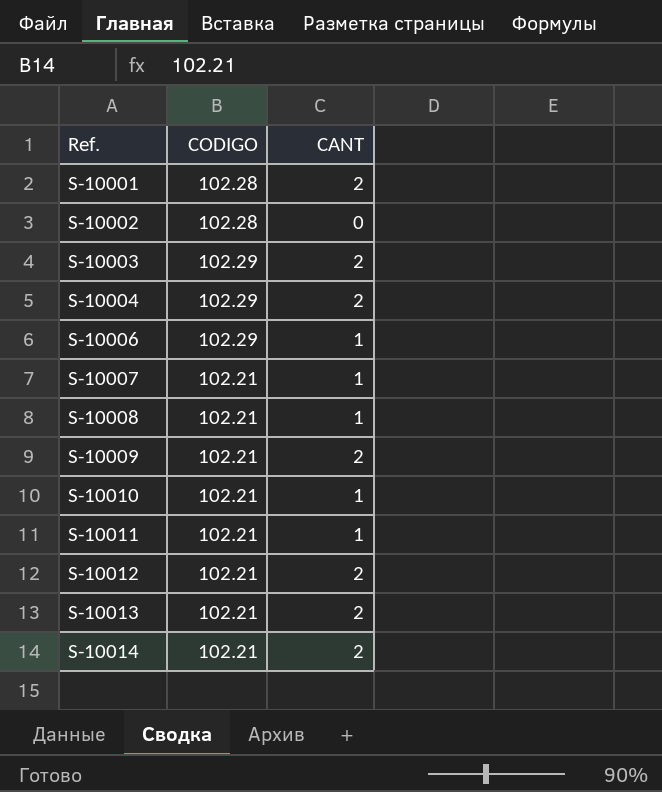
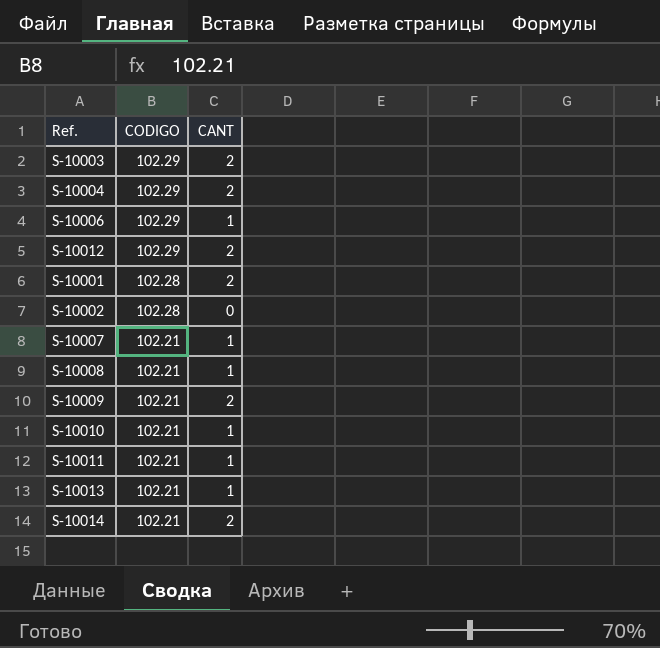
row order: Ref. ascending -> CODIGO descending
S-10012 | CODIGO: 102.21 -> 102.29
S-10013 | CANT: 2 -> 1

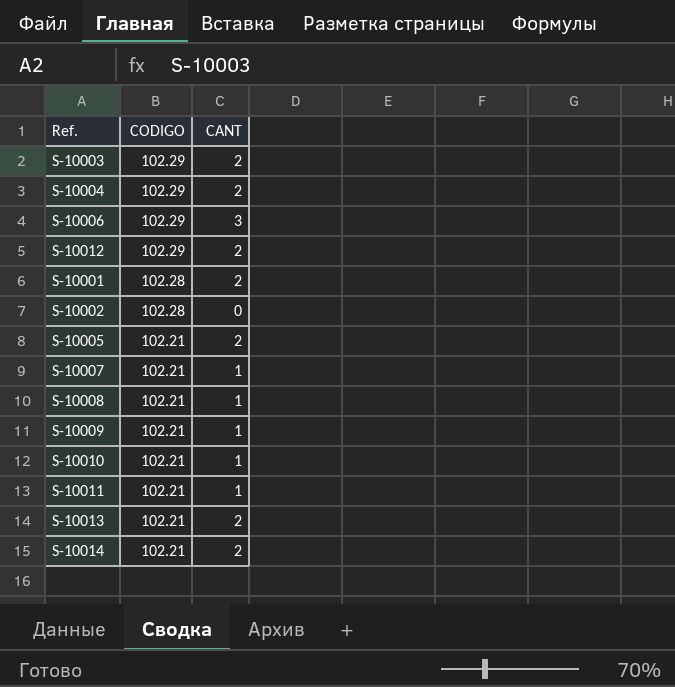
S-10006 | CANT: 1 -> 3
row S-10005: none -> 102.21 | 2
S-10009 | CANT: 2 -> 1
S-10013 | CANT: 1 -> 2

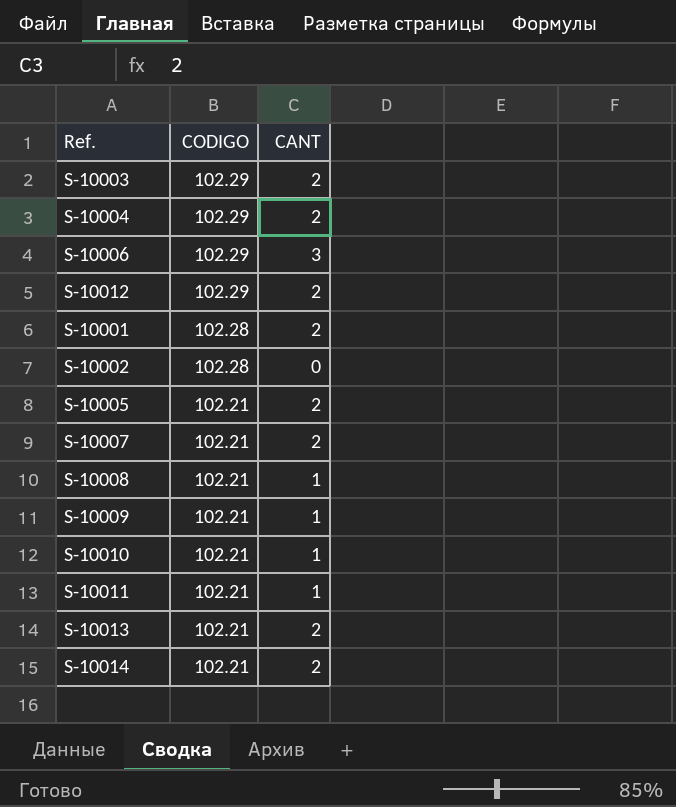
S-10007 | CANT: 1 -> 2

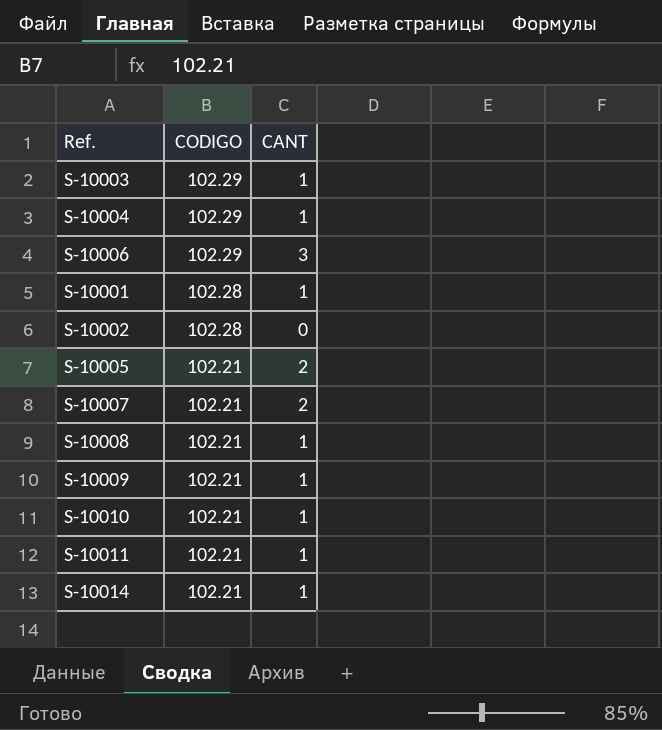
row S-10012: 102.29 | 2 -> none
row S-10013: 102.21 | 2 -> none
S-10003 | CANT: 2 -> 1
S-10004 | CANT: 2 -> 1
S-10001 | CANT: 2 -> 1
S-10014 | CANT: 2 -> 1

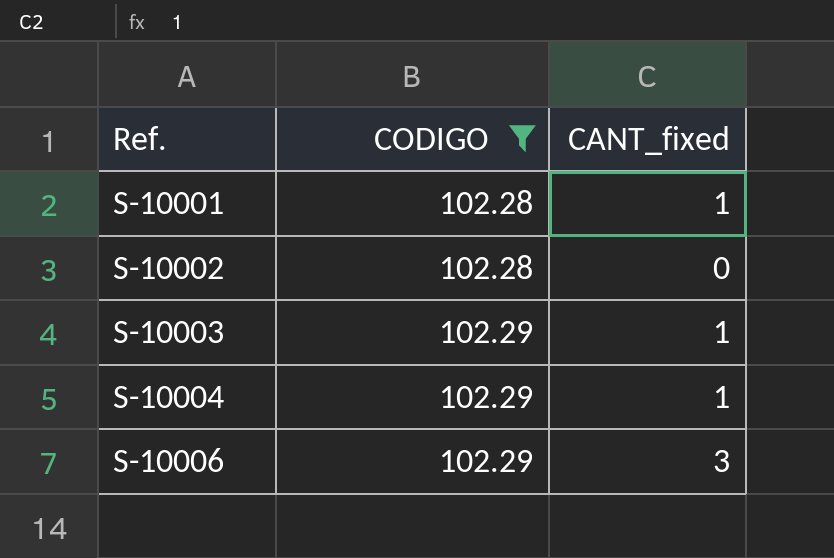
filter: none -> CODIGO != 102.21
row order: CODIGO descending -> Ref. ascending
column name: CANT -> CANT_fixed

